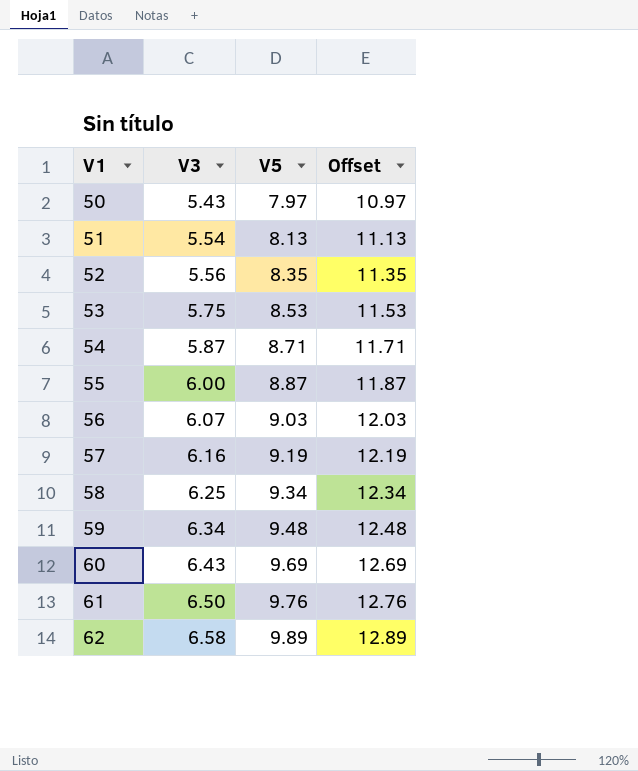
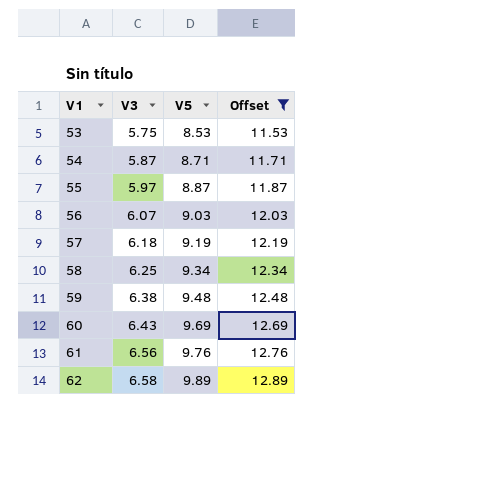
filter: none -> Offset >= 11.53
55 | V3: 6.00 -> 5.97
57 | V3: 6.16 -> 6.18
59 | V3: 6.34 -> 6.38
61 | V3: 6.50 -> 6.56

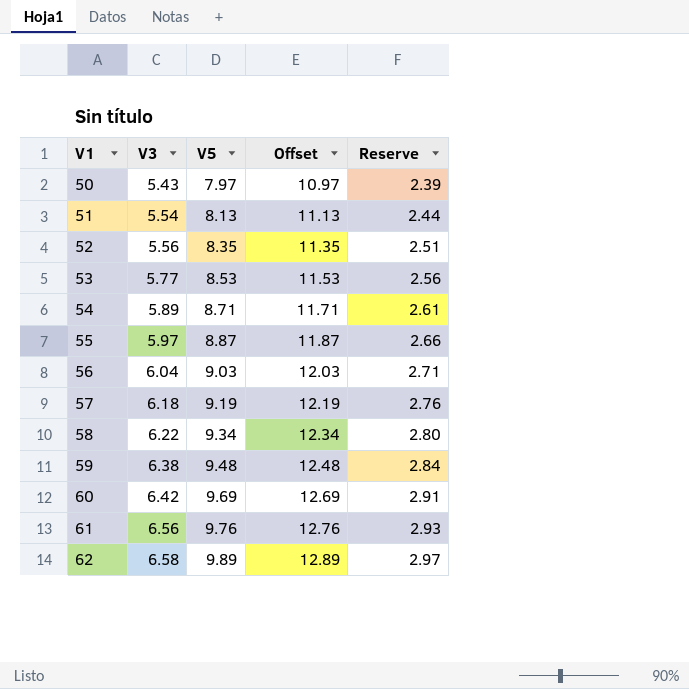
filter: Offset >= 11.53 -> none
column Reserve | formula: none -> [V5] * 0.3
53 | V3: 5.75 -> 5.77
54 | V3: 5.87 -> 5.89
56 | V3: 6.07 -> 6.04
58 | V3: 6.25 -> 6.22
60 | V3: 6.43 -> 6.42

